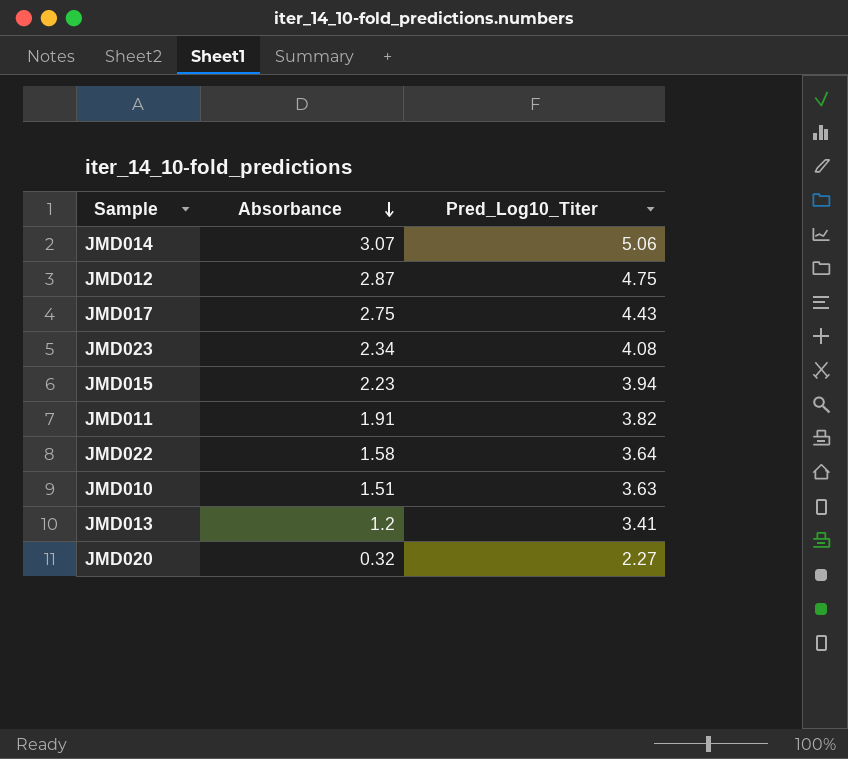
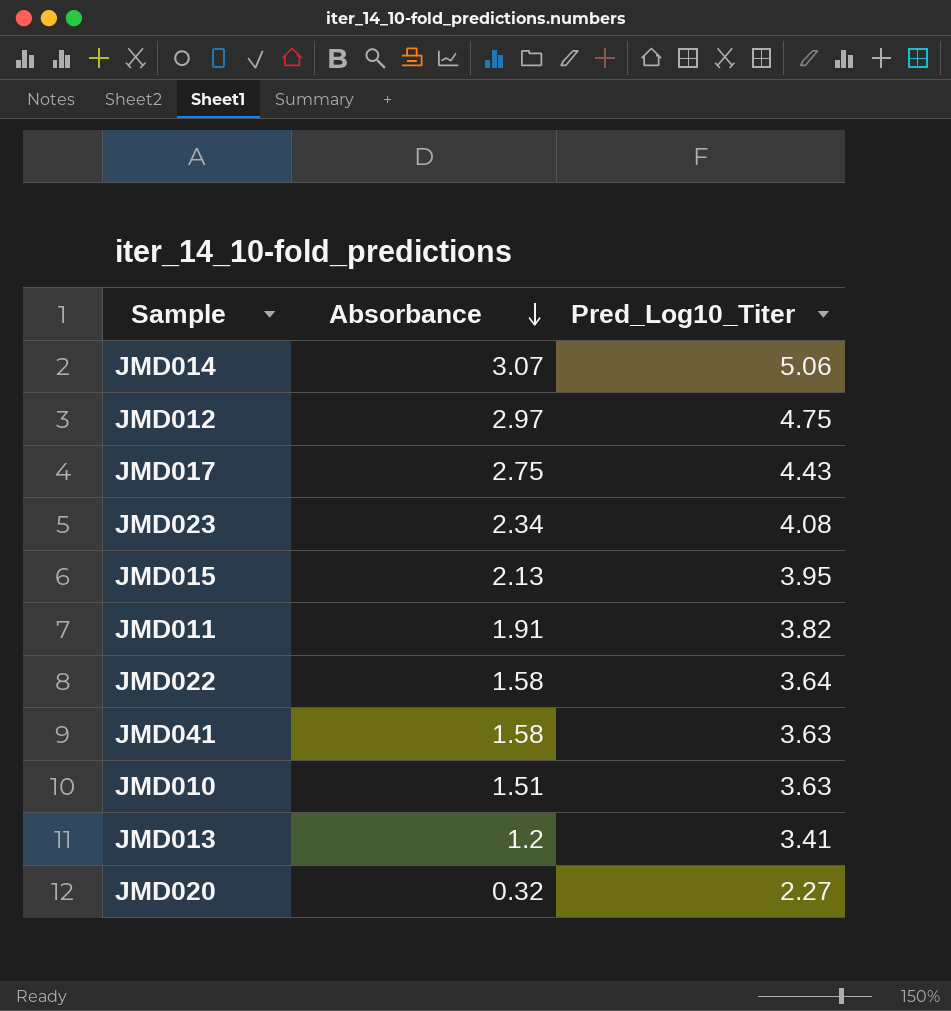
JMD012 | Absorbance: 2.87 -> 2.97
JMD015 | Absorbance: 2.23 -> 2.13
JMD015 | Pred_Log10_Titer: 3.94 -> 3.95
row JMD041: none -> 1.58 | 3.63

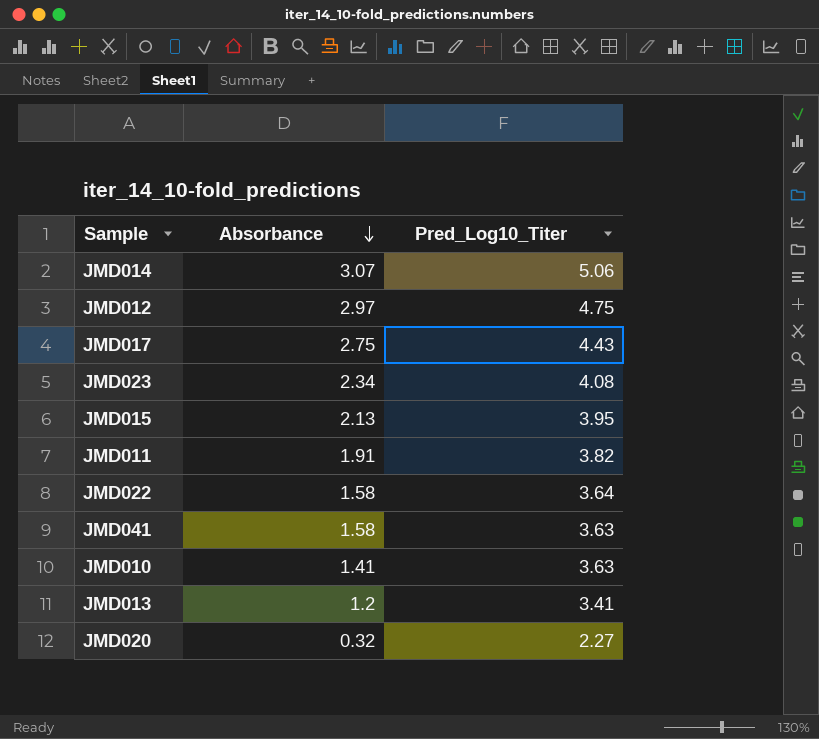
JMD010 | Absorbance: 1.51 -> 1.41

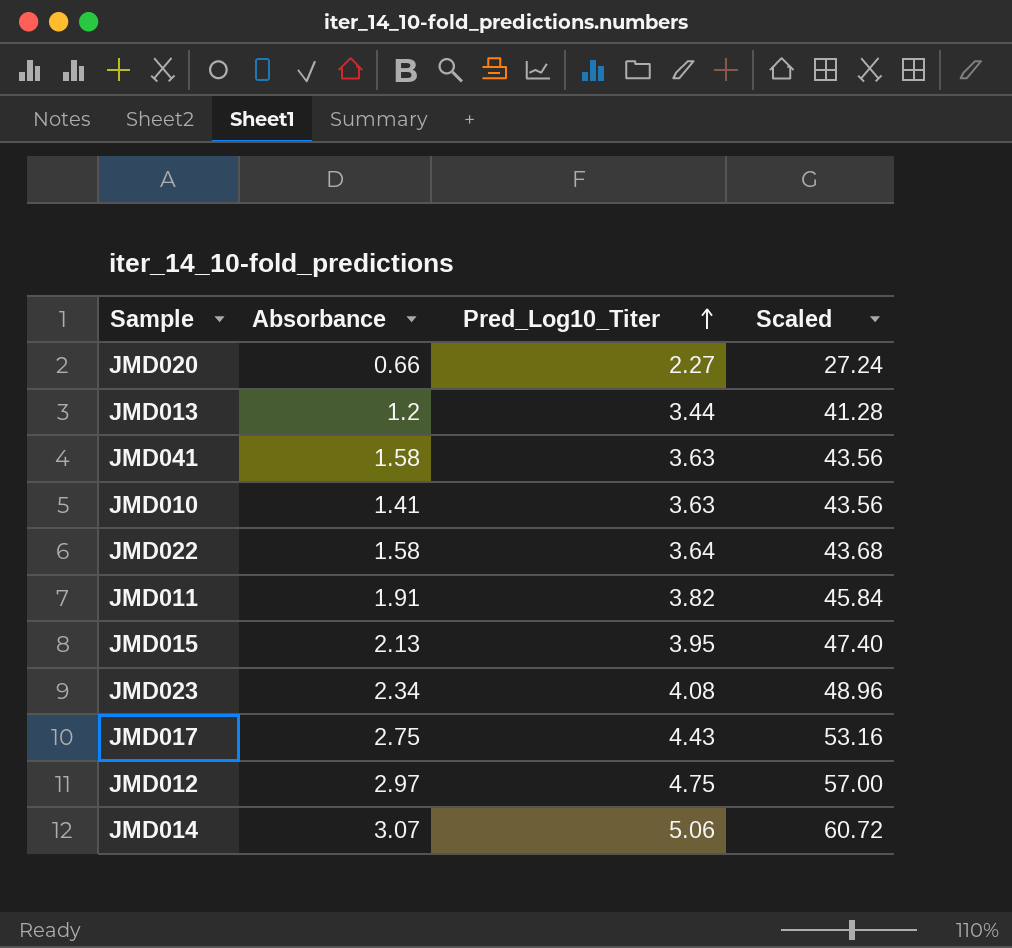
row order: Absorbance descending -> Pred_Log10_Titer ascending
column Scaled | formula: none -> [Pred_Log10_Titer] * 12
JMD020 | Absorbance: 0.32 -> 0.66
JMD013 | Pred_Log10_Titer: 3.41 -> 3.44

